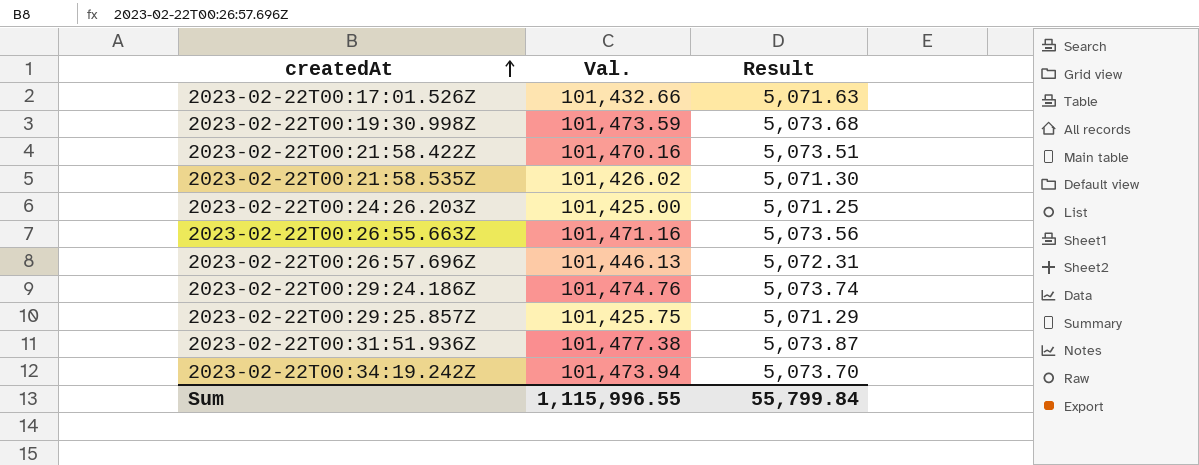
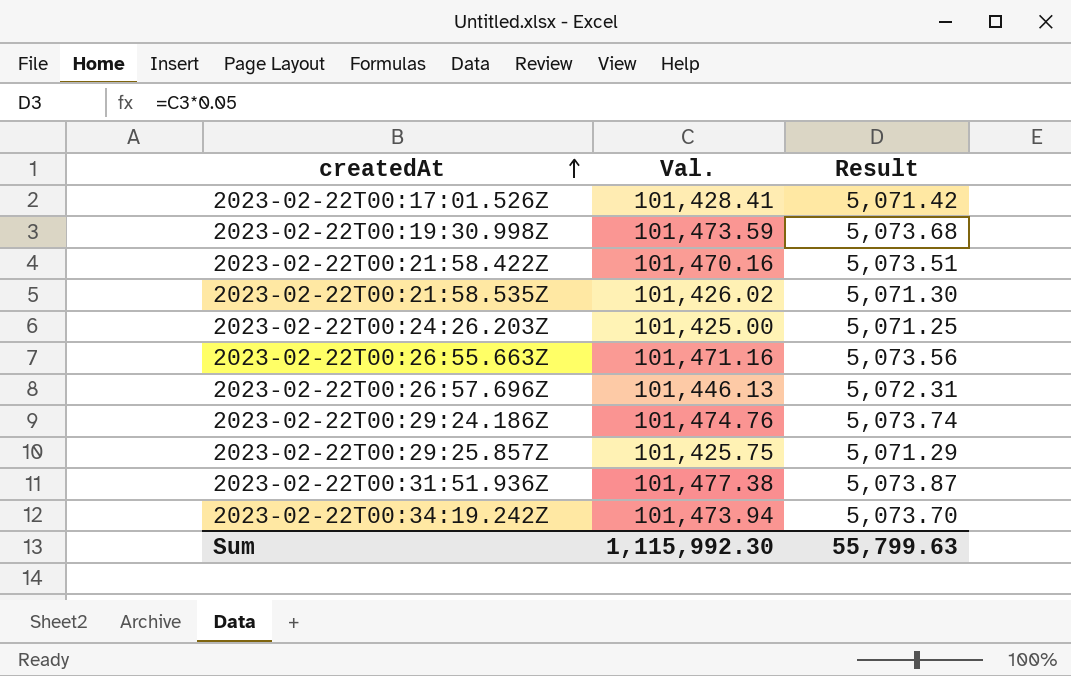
2023-02-22T00:17:01.526Z | Val.: 101,432.66 -> 101,428.41
2023-02-22T00:17:01.526Z | Result: 5,071.63 -> 5,071.42
Sum | Val.: 1,115,996.55 -> 1,115,992.30
Sum | Result: 55,799.84 -> 55,799.63

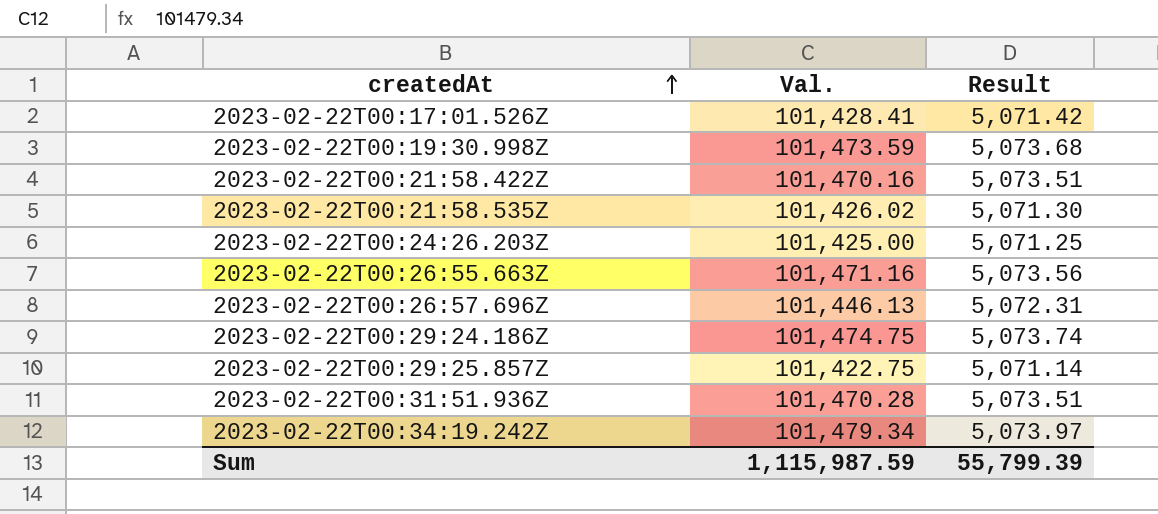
2023-02-22T00:29:24.186Z | Val.: 101,474.76 -> 101,474.75
2023-02-22T00:29:25.857Z | Val.: 101,425.75 -> 101,422.75
2023-02-22T00:29:25.857Z | Result: 5,071.29 -> 5,071.14
2023-02-22T00:31:51.936Z | Val.: 101,477.38 -> 101,470.28
2023-02-22T00:31:51.936Z | Result: 5,073.87 -> 5,073.51
2023-02-22T00:34:19.242Z | Val.: 101,473.94 -> 101,479.34
2023-02-22T00:34:19.242Z | Result: 5,073.70 -> 5,073.97
Sum | Val.: 1,115,992.30 -> 1,115,987.59
Sum | Result: 55,799.63 -> 55,799.39

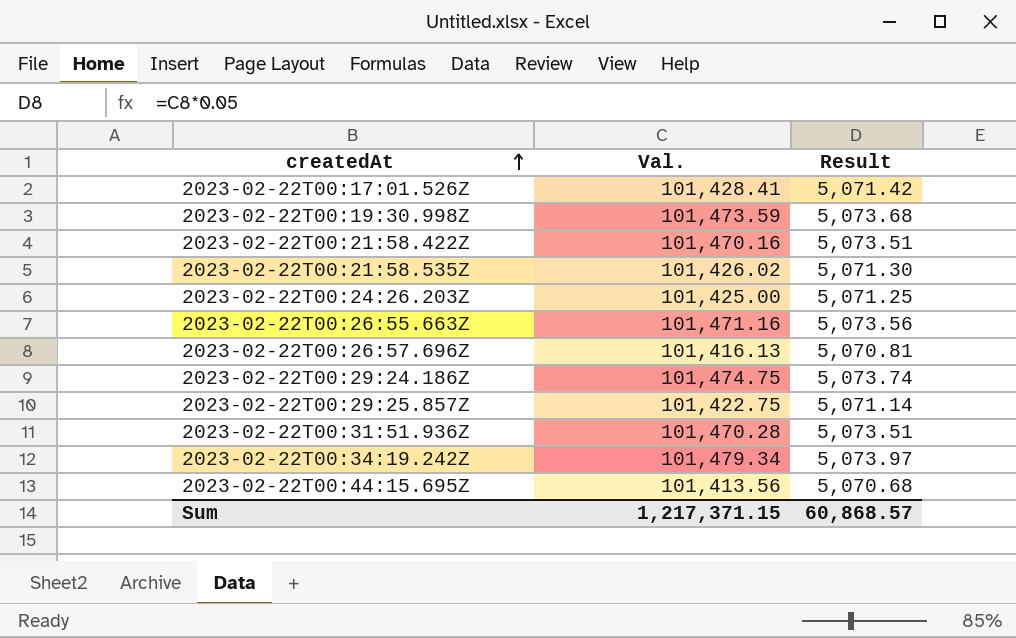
2023-02-22T00:26:57.696Z | Val.: 101,446.13 -> 101,416.13
2023-02-22T00:26:57.696Z | Result: 5,072.31 -> 5,070.81
row 2023-02-22T00:44:15.695Z: none -> 101,413.56 | 5,070.68
Sum | Val.: 1,115,987.59 -> 1,217,371.15
Sum | Result: 55,799.39 -> 60,868.57

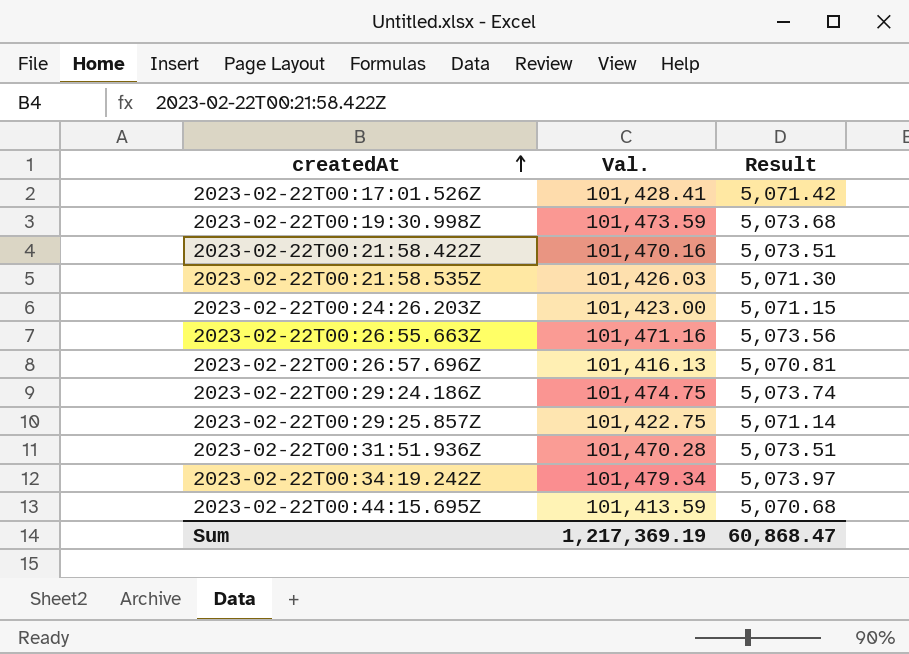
2023-02-22T00:21:58.535Z | Val.: 101,426.02 -> 101,426.03
2023-02-22T00:24:26.203Z | Val.: 101,425.00 -> 101,423.00
2023-02-22T00:24:26.203Z | Result: 5,071.25 -> 5,071.15
2023-02-22T00:44:15.695Z | Val.: 101,413.56 -> 101,413.59
Sum | Val.: 1,217,371.15 -> 1,217,369.19
Sum | Result: 60,868.57 -> 60,868.47

